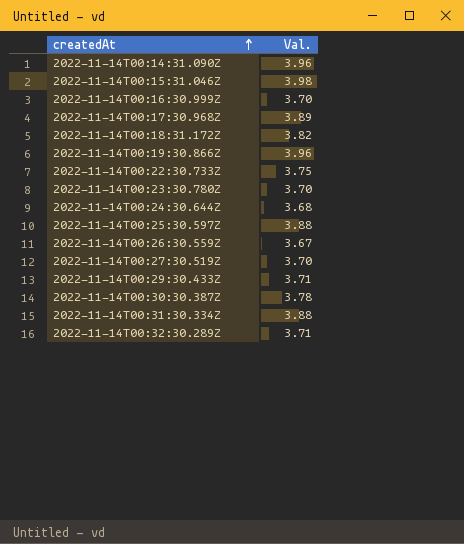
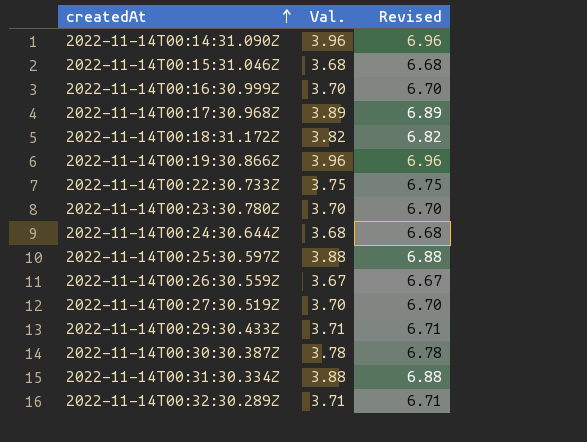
column Revised | formula: none -> [Val.] + 3
2022-11-14T00:15:31.046Z | Val.: 3.98 -> 3.68

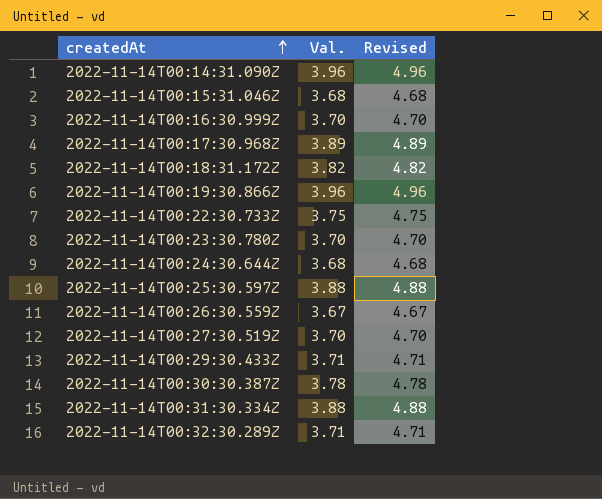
column Revised | formula: [Val.] + 3 -> [Val.] + 1

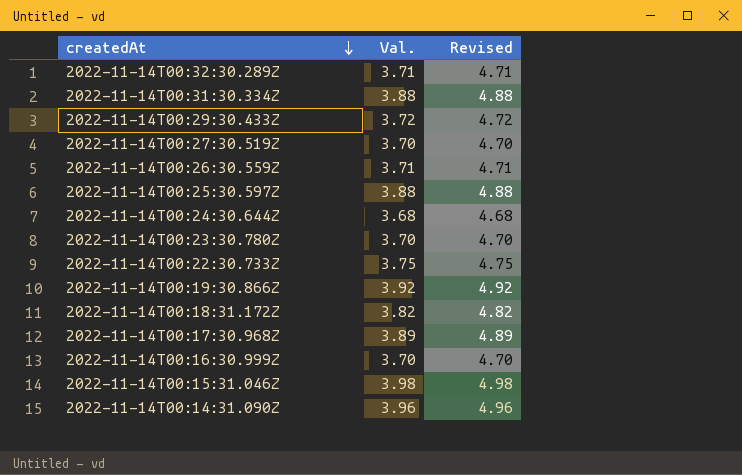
row order: createdAt ascending -> createdAt descending
row 2022-11-14T00:30:30.387Z: 3.78 | 4.78 -> none
2022-11-14T00:29:30.433Z | Val.: 3.71 -> 3.72
2022-11-14T00:29:30.433Z | Revised: 4.71 -> 4.72
2022-11-14T00:26:30.559Z | Val.: 3.67 -> 3.71
2022-11-14T00:26:30.559Z | Revised: 4.67 -> 4.71
2022-11-14T00:19:30.866Z | Val.: 3.96 -> 3.92
2022-11-14T00:19:30.866Z | Revised: 4.96 -> 4.92
2022-11-14T00:15:31.046Z | Val.: 3.68 -> 3.98
2022-11-14T00:15:31.046Z | Revised: 4.68 -> 4.98

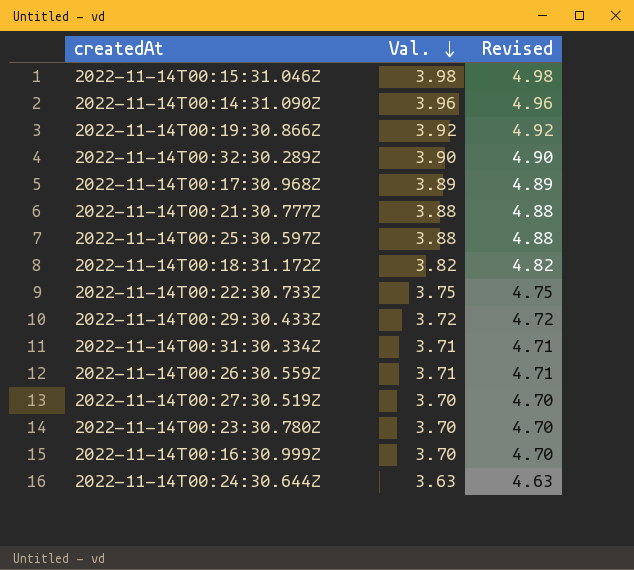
row order: createdAt descending -> Val. descending
2022-11-14T00:32:30.289Z | Val.: 3.71 -> 3.90
2022-11-14T00:32:30.289Z | Revised: 4.71 -> 4.90
row 2022-11-14T00:21:30.777Z: none -> 3.88 | 4.88
2022-11-14T00:31:30.334Z | Val.: 3.88 -> 3.71
2022-11-14T00:31:30.334Z | Revised: 4.88 -> 4.71
2022-11-14T00:24:30.644Z | Val.: 3.68 -> 3.63
2022-11-14T00:24:30.644Z | Revised: 4.68 -> 4.63

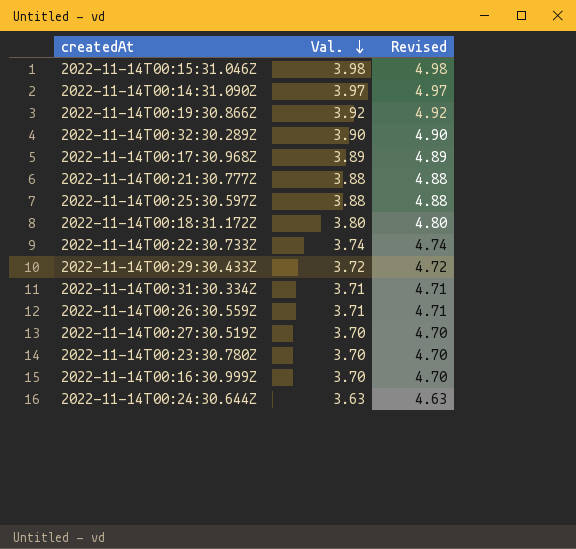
2022-11-14T00:14:31.090Z | Val.: 3.96 -> 3.97
2022-11-14T00:14:31.090Z | Revised: 4.96 -> 4.97
2022-11-14T00:18:31.172Z | Val.: 3.82 -> 3.80
2022-11-14T00:18:31.172Z | Revised: 4.82 -> 4.80
2022-11-14T00:22:30.733Z | Val.: 3.75 -> 3.74
2022-11-14T00:22:30.733Z | Revised: 4.75 -> 4.74

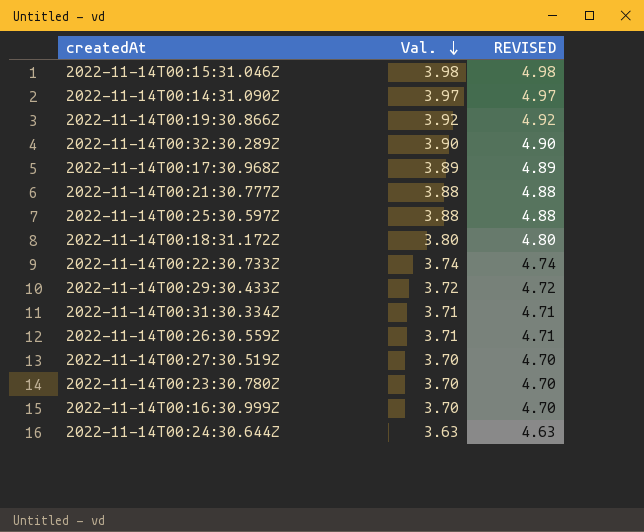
column name: Revised -> REVISED

